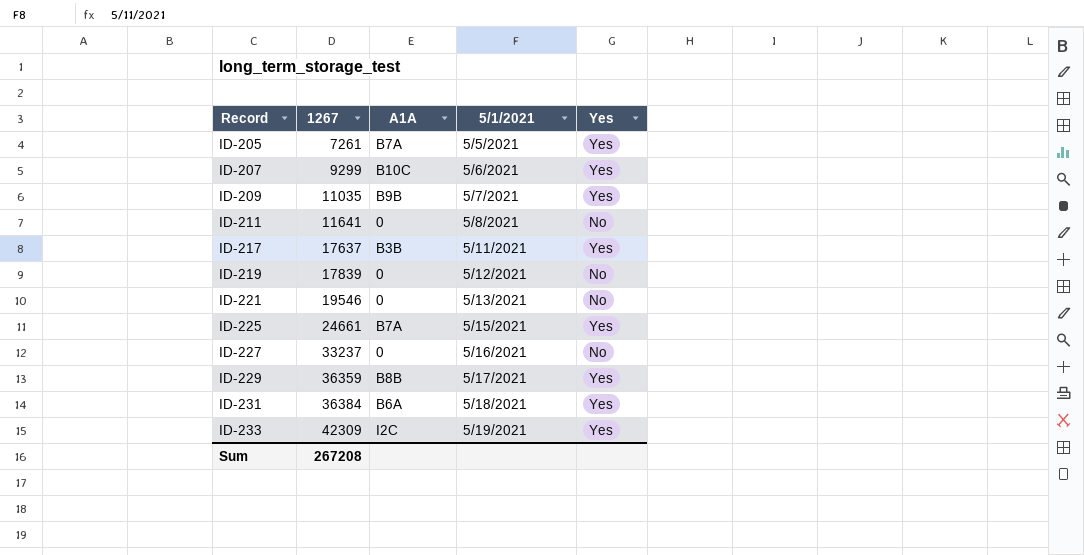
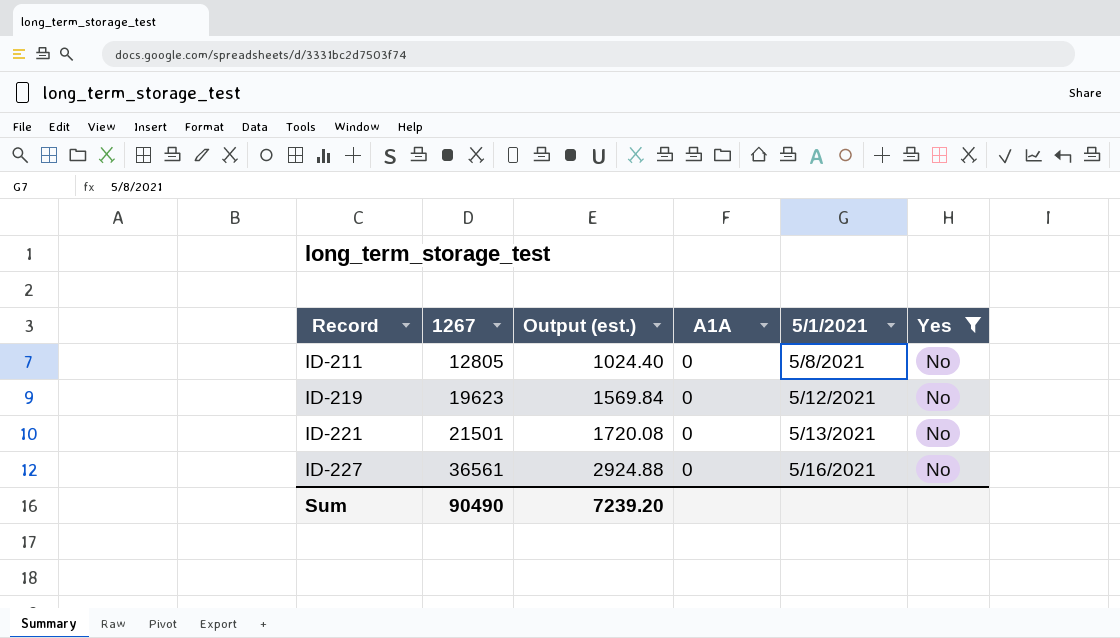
filter: none -> Yes = No
column Output (est.) | formula: none -> [1267] * 0.08
ID-211 | 1267: 11641 -> 12805
ID-219 | 1267: 17839 -> 19623
ID-221 | 1267: 19546 -> 21501
ID-227 | 1267: 33237 -> 36561
Sum | 1267: 267208 -> 90490

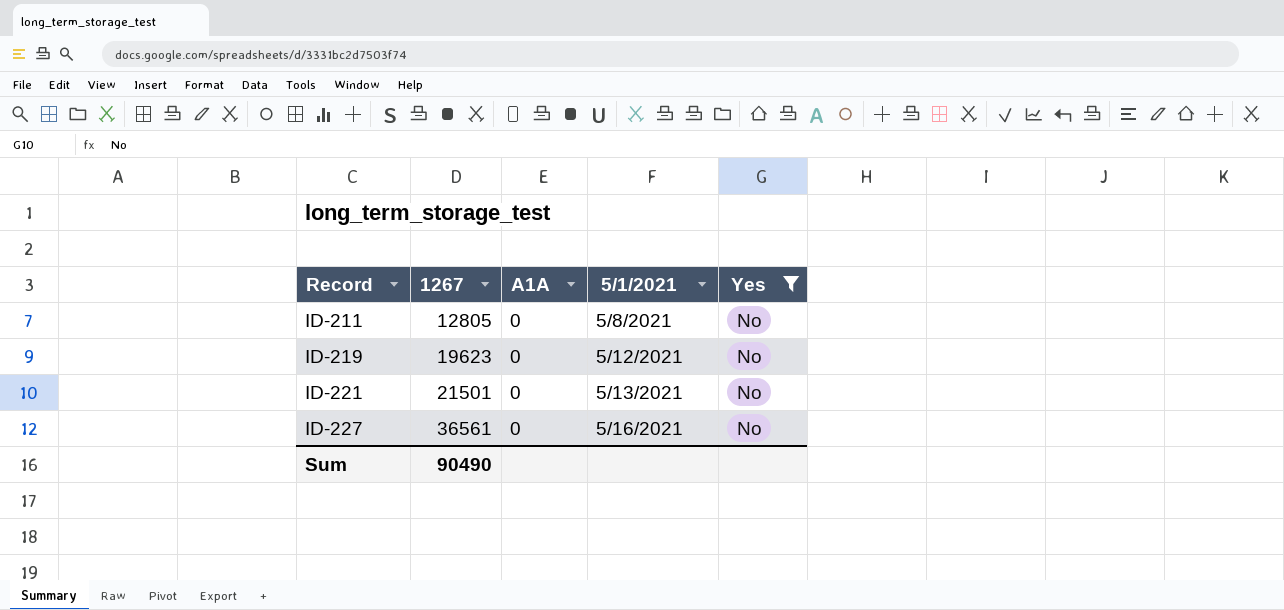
column Output (est.) | formula: [1267] * 0.08 -> none

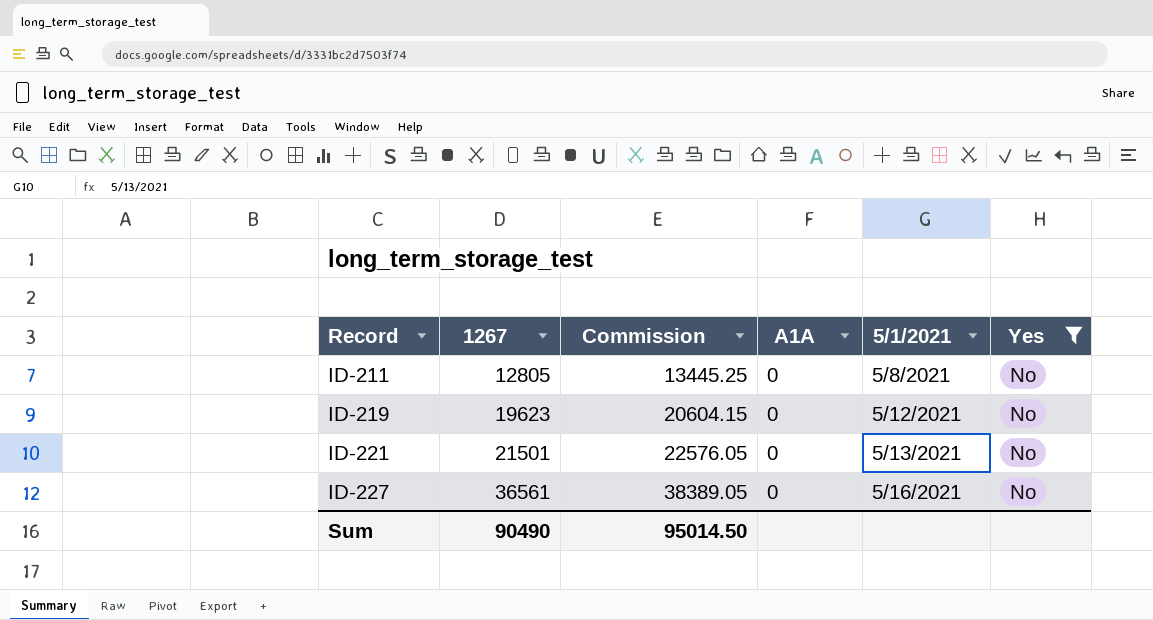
column Commission | formula: none -> [1267] * 1.05

